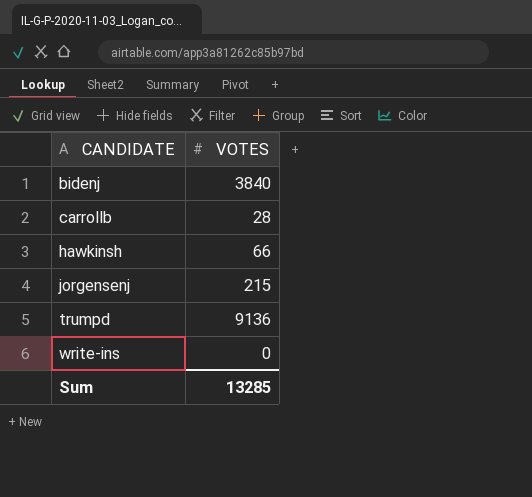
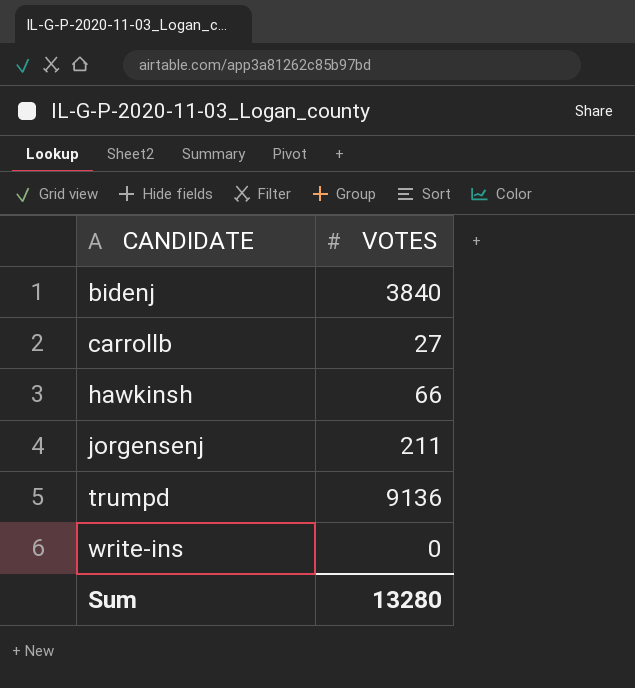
carrollb | VOTES: 28 -> 27
jorgensenj | VOTES: 215 -> 211
Sum | VOTES: 13285 -> 13280

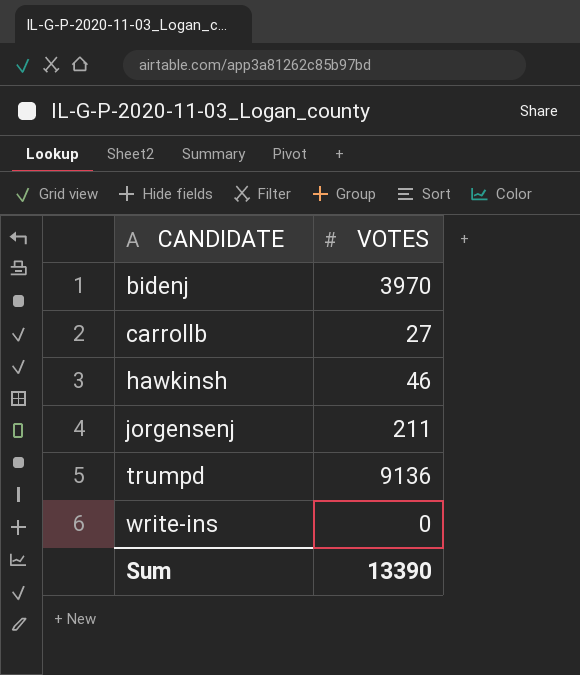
bidenj | VOTES: 3840 -> 3970
hawkinsh | VOTES: 66 -> 46
Sum | VOTES: 13280 -> 13390

